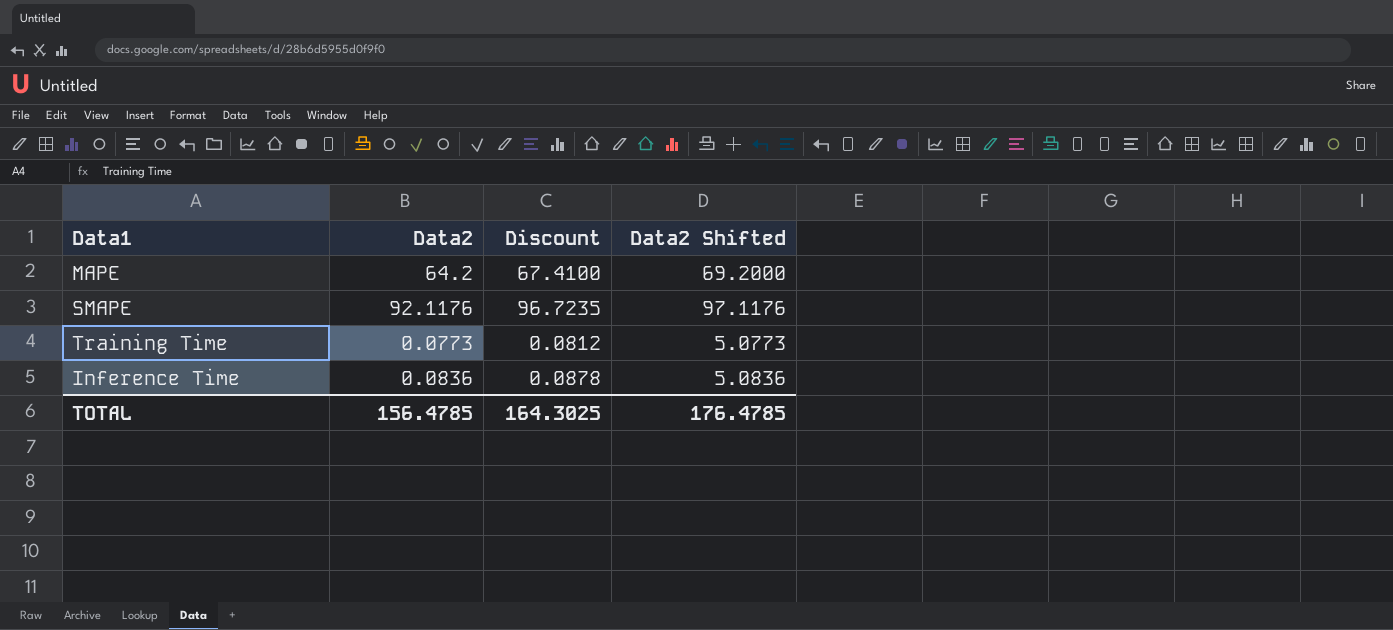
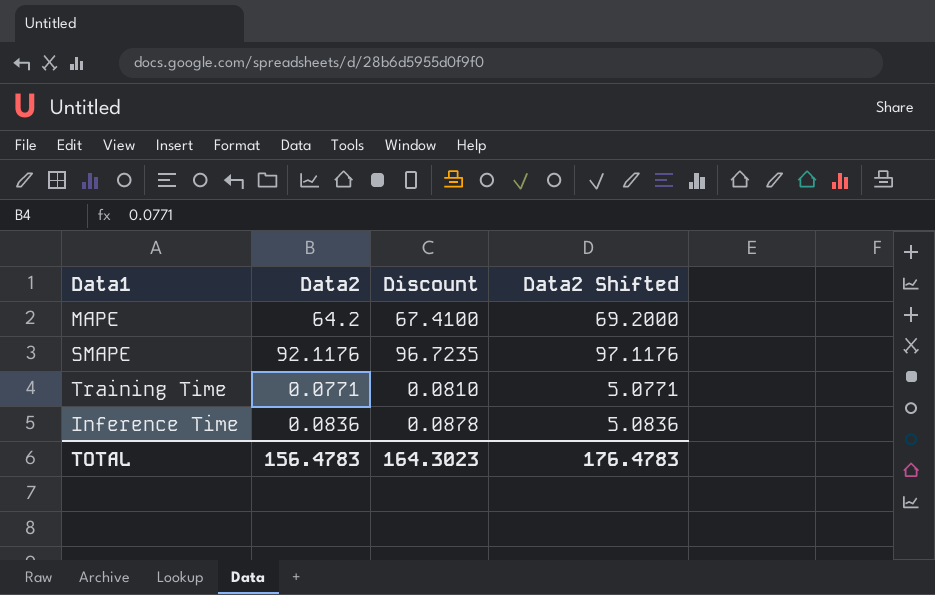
Training Time | Data2: 0.0773 -> 0.0771
Training Time | Discount: 0.0812 -> 0.0810
Training Time | Data2 Shifted: 5.0773 -> 5.0771
TOTAL | Data2: 156.4785 -> 156.4783
TOTAL | Discount: 164.3025 -> 164.3023
TOTAL | Data2 Shifted: 176.4785 -> 176.4783

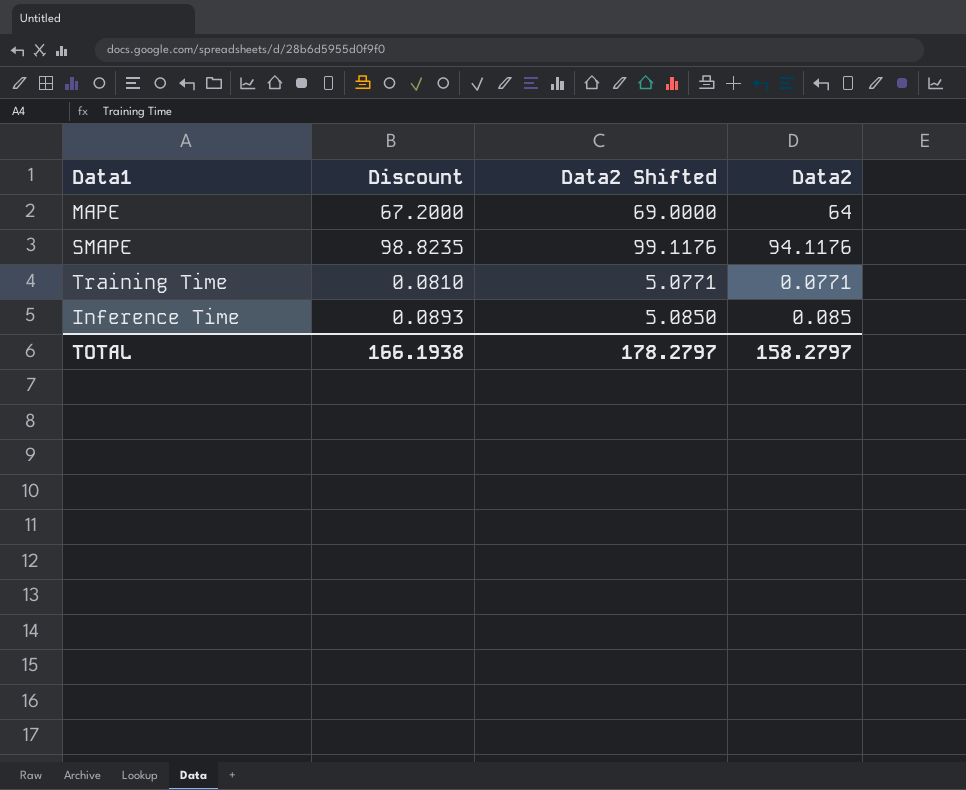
column Data2 | position: 2 -> 4
MAPE | Discount: 67.4100 -> 67.2000
MAPE | Data2 Shifted: 69.2000 -> 69.0000
MAPE | Data2: 64.2 -> 64
SMAPE | Discount: 96.7235 -> 98.8235
SMAPE | Data2 Shifted: 97.1176 -> 99.1176
SMAPE | Data2: 92.1176 -> 94.1176
Inference Time | Discount: 0.0878 -> 0.0893
Inference Time | Data2 Shifted: 5.0836 -> 5.0850
Inference Time | Data2: 0.0836 -> 0.085
TOTAL | Discount: 164.3023 -> 166.1938
TOTAL | Data2 Shifted: 176.4783 -> 178.2797
TOTAL | Data2: 156.4783 -> 158.2797

